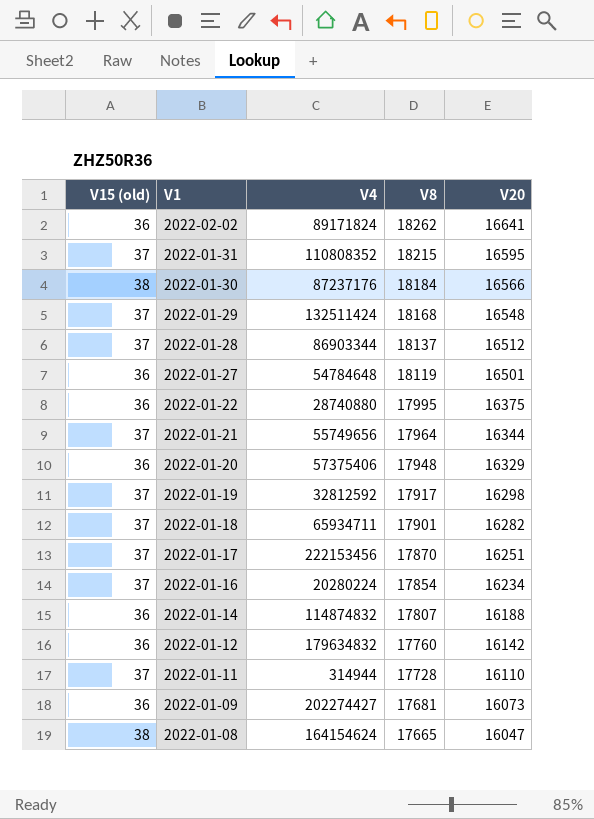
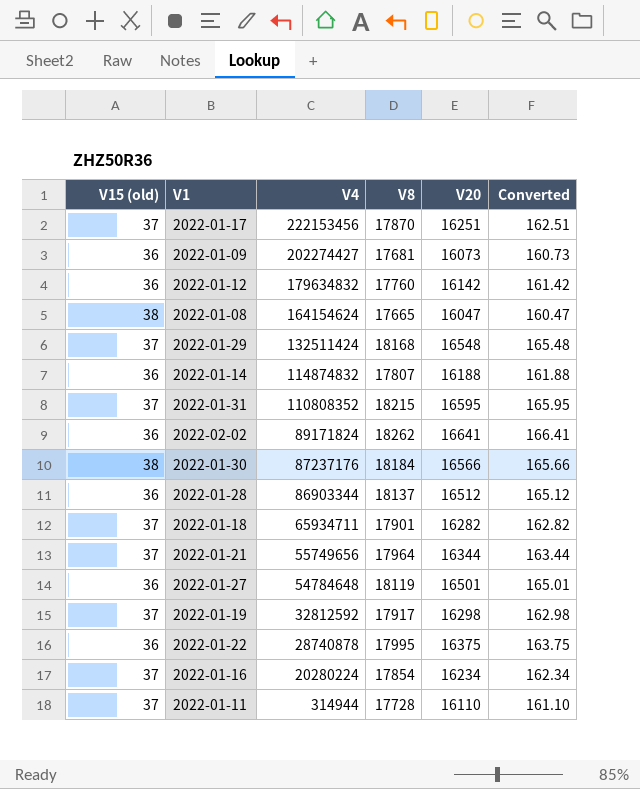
row order: V1 descending -> V4 descending
column Converted | formula: none -> [V20] * 0.01
row 2022-01-20: 36 | 57375406 | 17948 | 16329 -> none
2022-01-28 | V15 (old): 37 -> 36
2022-01-22 | V4: 28740880 -> 28740878

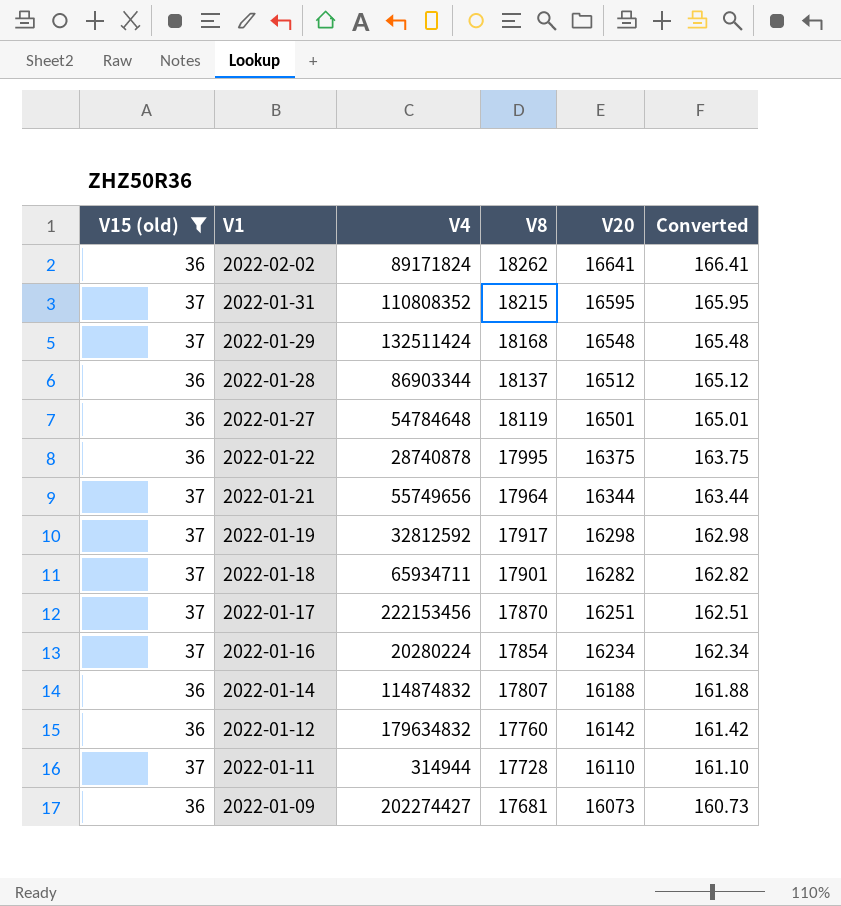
filter: none -> V15 (old) != 38
row order: V4 descending -> V1 descending

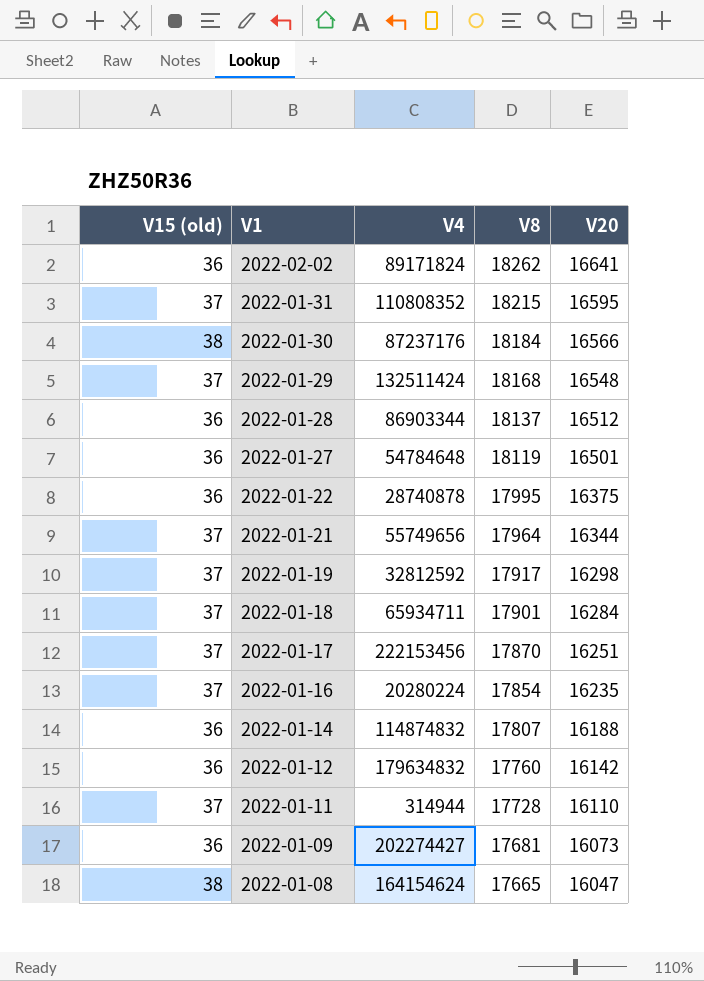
filter: V15 (old) != 38 -> none
column Converted | formula: [V20] * 0.01 -> none
2022-01-18 | V20: 16282 -> 16284
2022-01-16 | V20: 16234 -> 16235

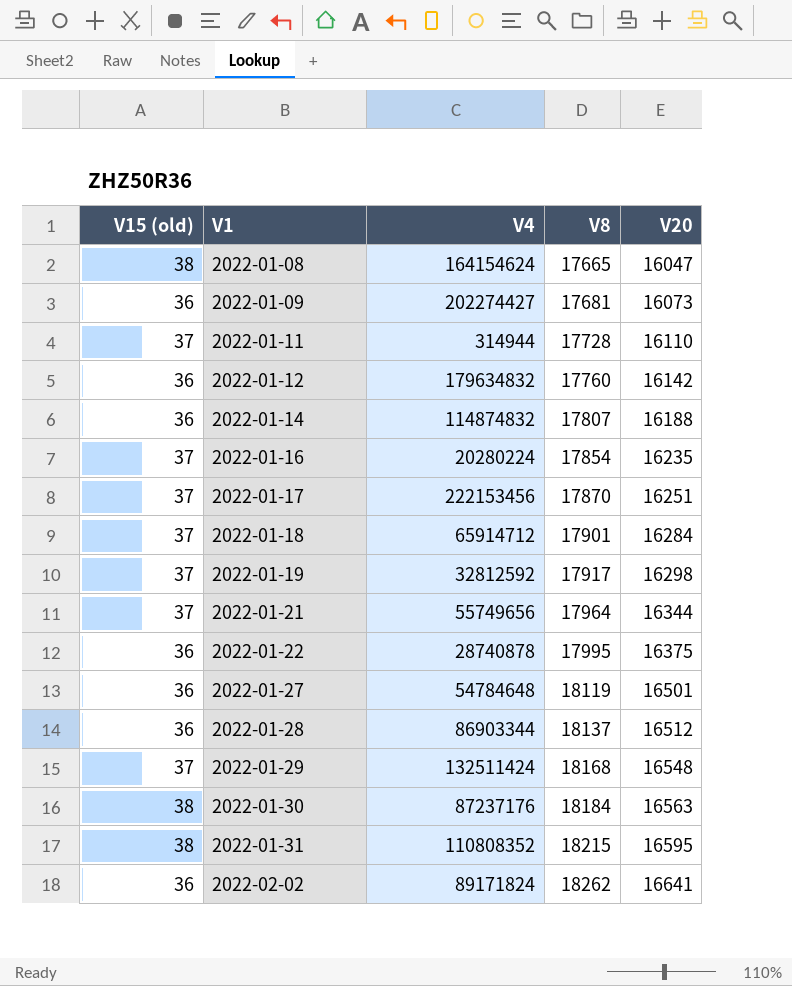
row order: V1 descending -> V1 ascending
2022-01-18 | V4: 65934711 -> 65914712
2022-01-30 | V20: 16566 -> 16563
2022-01-31 | V15 (old): 37 -> 38

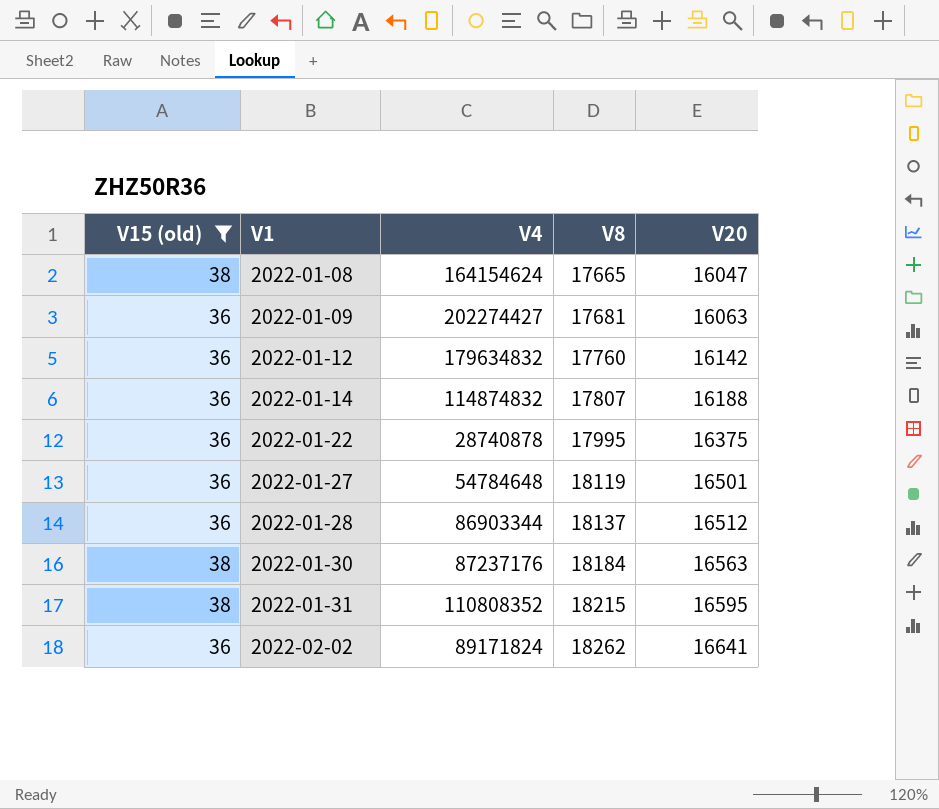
filter: none -> V15 (old) != 37
2022-01-09 | V20: 16073 -> 16063

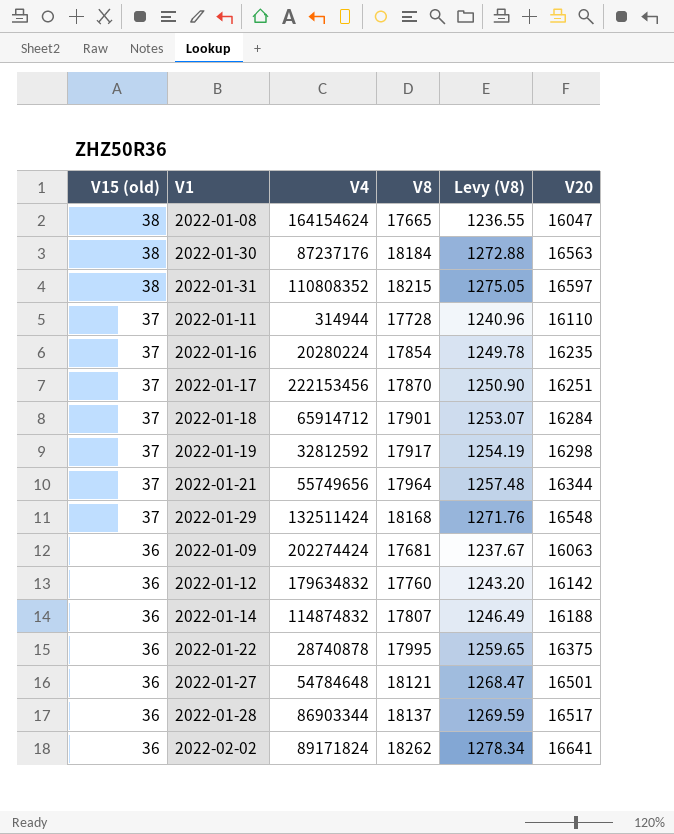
filter: V15 (old) != 37 -> none
row order: V1 ascending -> V15 (old) descending
column Levy (V8) | formula: none -> [V8] * 0.07
2022-01-31 | V20: 16595 -> 16597
2022-01-09 | V4: 202274427 -> 202274424
2022-01-27 | V8: 18119 -> 18121
2022-01-28 | V20: 16512 -> 16517

